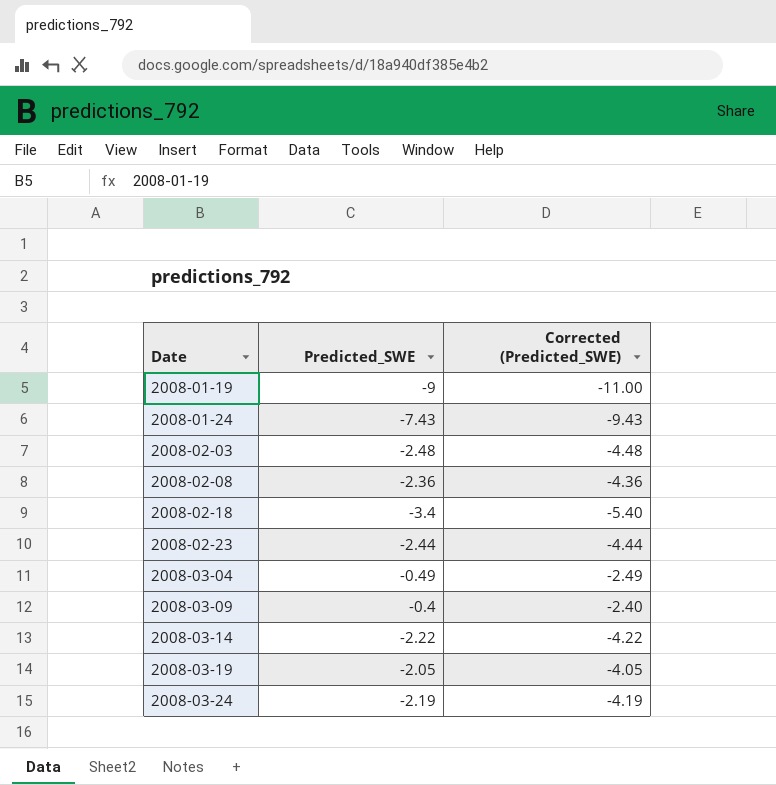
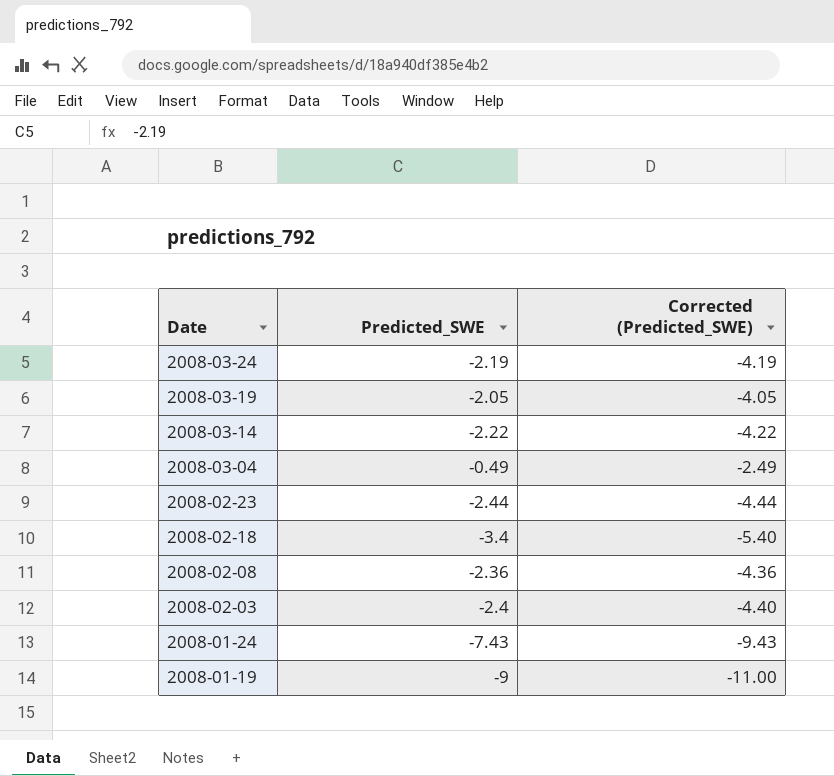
row order: Date ascending -> Date descending
row 2008-03-09: -0.4 | -2.40 -> none
2008-02-03 | Predicted_SWE: -2.48 -> -2.4
2008-02-03 | Corrected (Predicted_SWE): -4.48 -> -4.40

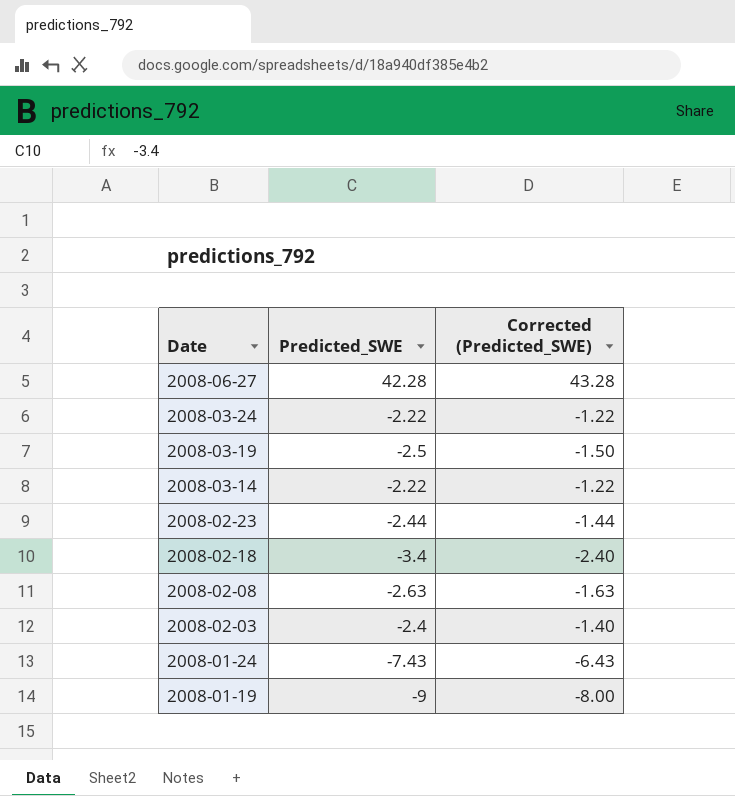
column Corrected (Predicted_SWE) | formula: [Predicted_SWE] - 2 -> [Predicted_SWE] + 1
row 2008-03-04: -0.49 | -2.49 -> none
row 2008-06-27: none -> 42.28 | 43.28
2008-03-24 | Predicted_SWE: -2.19 -> -2.22
2008-03-19 | Predicted_SWE: -2.05 -> -2.5
2008-02-08 | Predicted_SWE: -2.36 -> -2.63

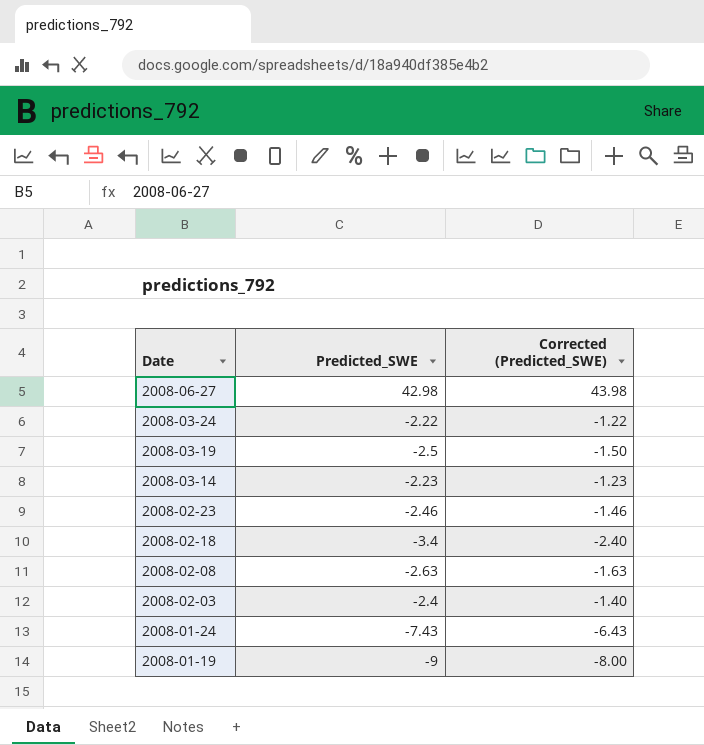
2008-06-27 | Predicted_SWE: 42.28 -> 42.98
2008-06-27 | Corrected (Predicted_SWE): 43.28 -> 43.98
2008-03-14 | Predicted_SWE: -2.22 -> -2.23
2008-03-14 | Corrected (Predicted_SWE): -1.22 -> -1.23
2008-02-23 | Predicted_SWE: -2.44 -> -2.46
2008-02-23 | Corrected (Predicted_SWE): -1.44 -> -1.46

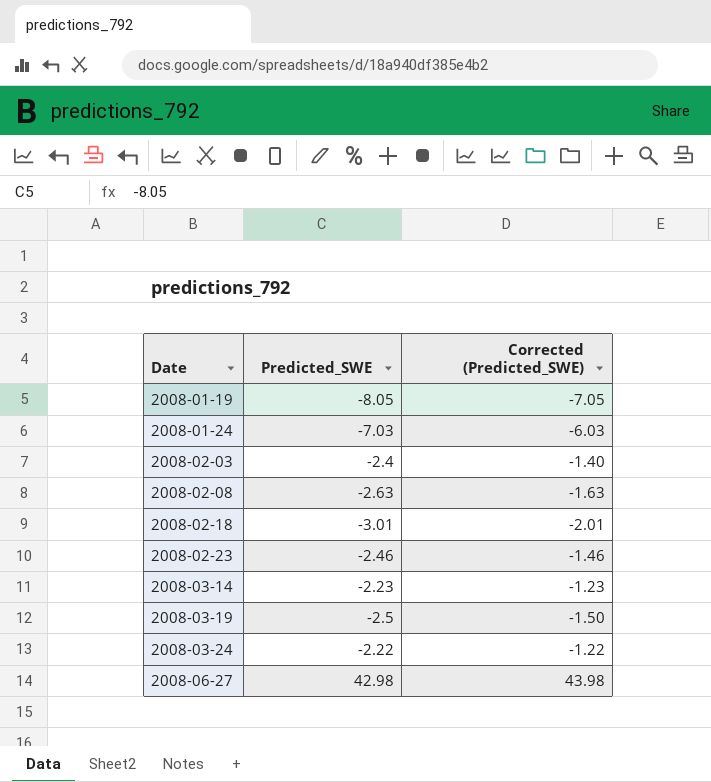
row order: Date descending -> Date ascending
2008-01-19 | Predicted_SWE: -9 -> -8.05
2008-01-19 | Corrected (Predicted_SWE): -8.00 -> -7.05
2008-01-24 | Predicted_SWE: -7.43 -> -7.03
2008-01-24 | Corrected (Predicted_SWE): -6.43 -> -6.03
2008-02-18 | Predicted_SWE: -3.4 -> -3.01
2008-02-18 | Corrected (Predicted_SWE): -2.40 -> -2.01

